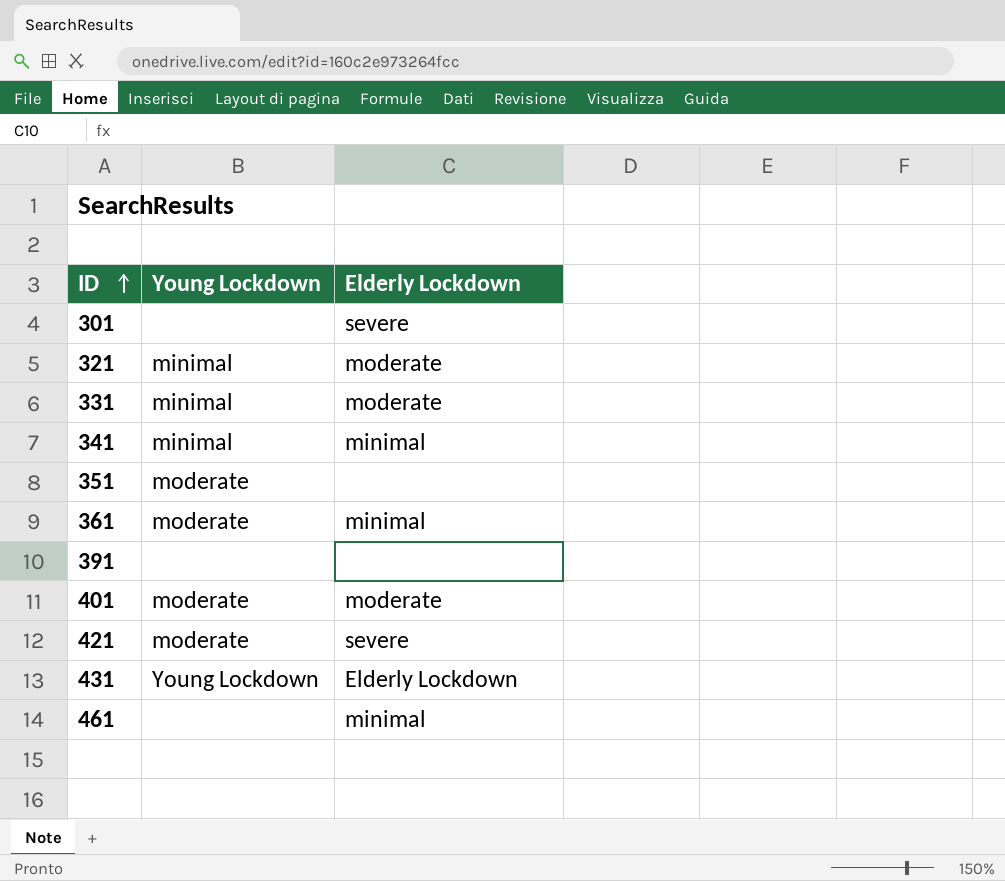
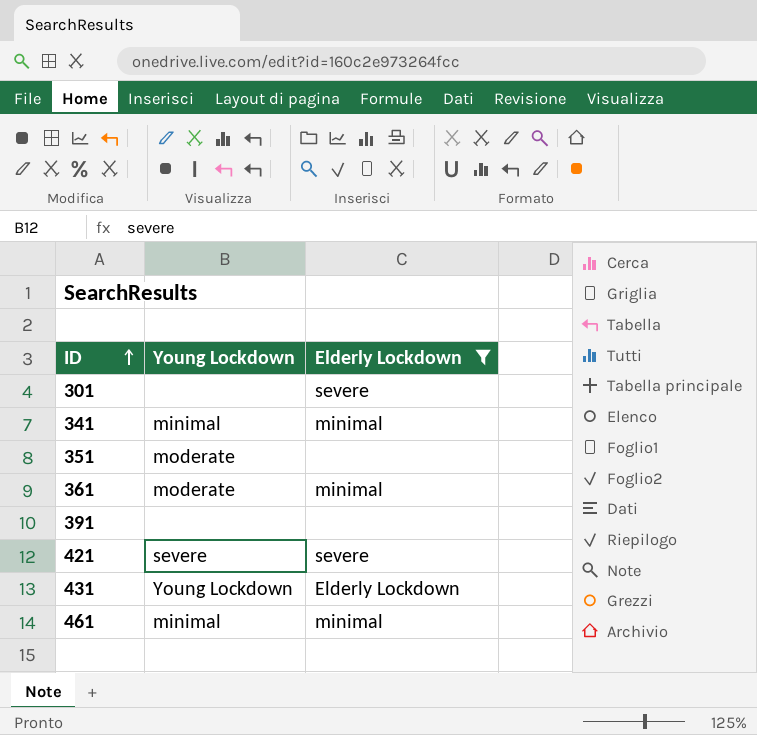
filter: none -> Elderly Lockdown != moderate
421 | Young Lockdown: moderate -> severe
461 | Young Lockdown: none -> minimal

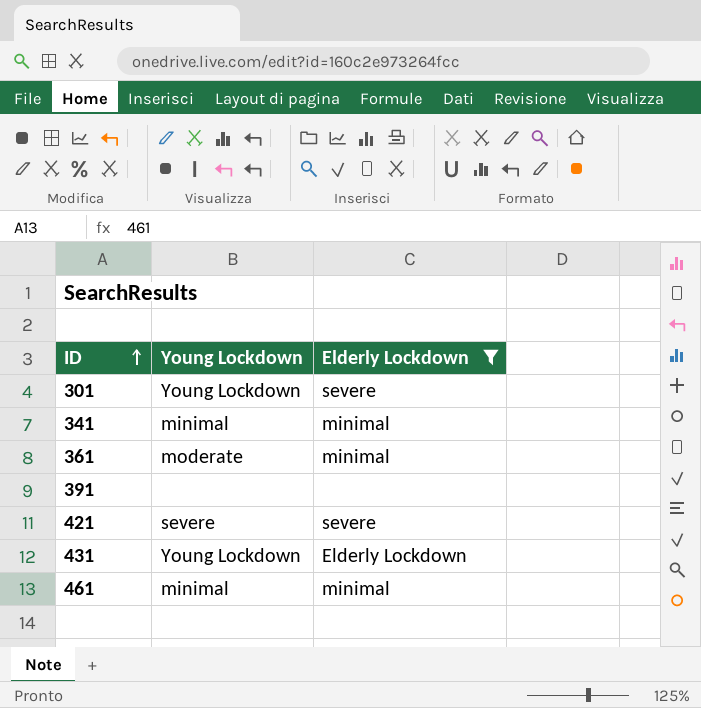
row 351: moderate | none -> none
301 | Young Lockdown: none -> Young Lockdown

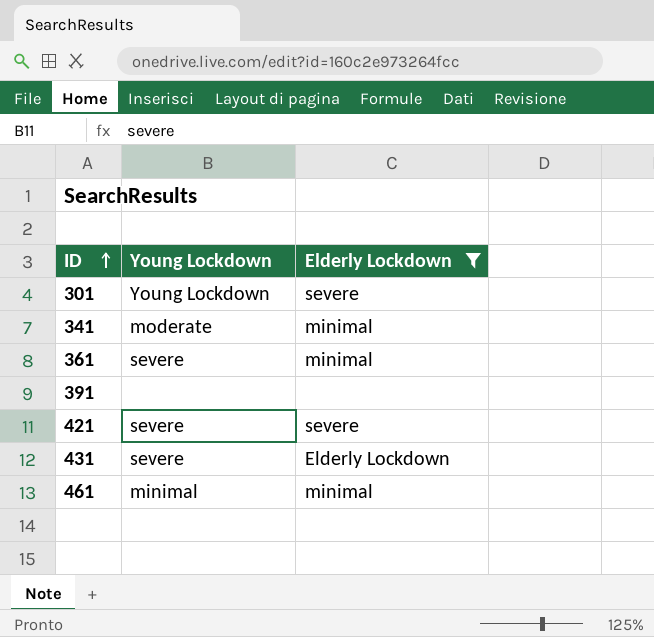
341 | Young Lockdown: minimal -> moderate
361 | Young Lockdown: moderate -> severe
431 | Young Lockdown: Young Lockdown -> severe

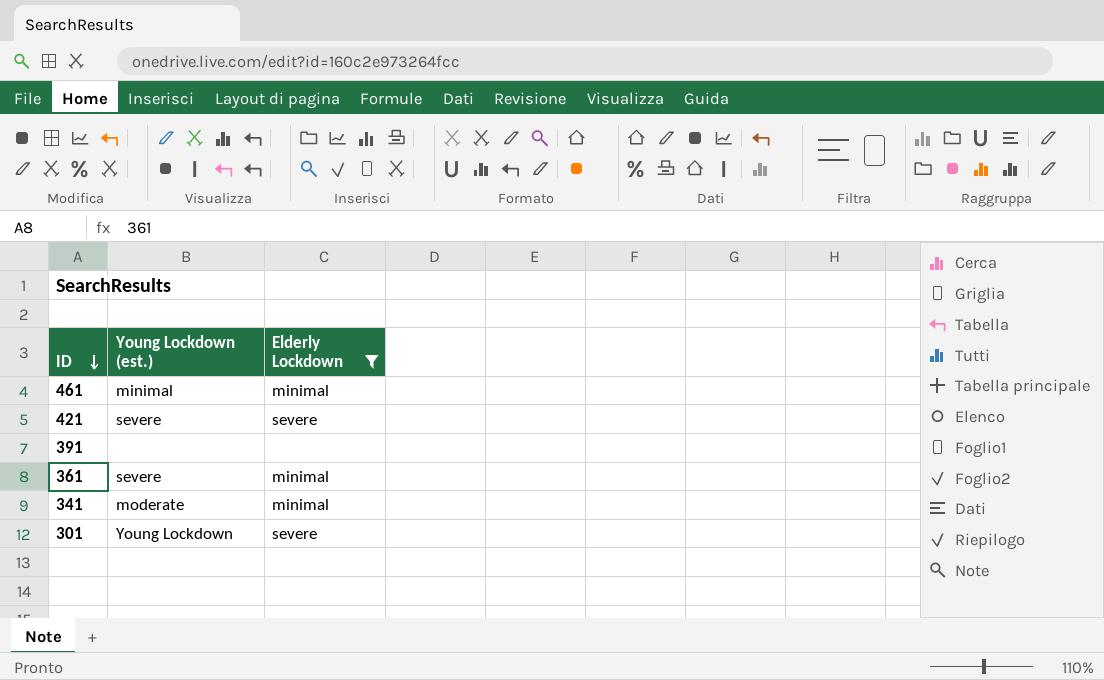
row order: ID ascending -> ID descending
column name: Young Lockdown -> Young Lockdown (est.)
row 431: severe | Elderly Lockdown -> none

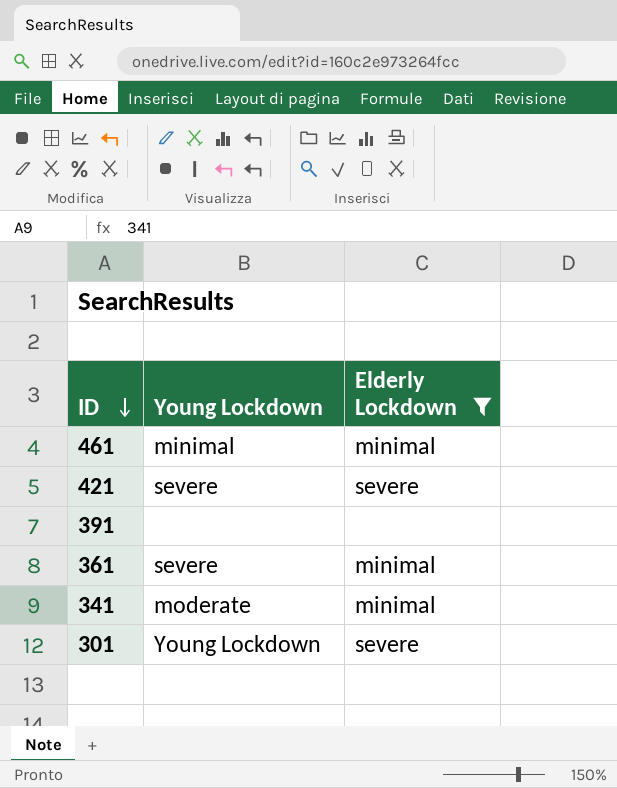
column name: Young Lockdown (est.) -> Young Lockdown

